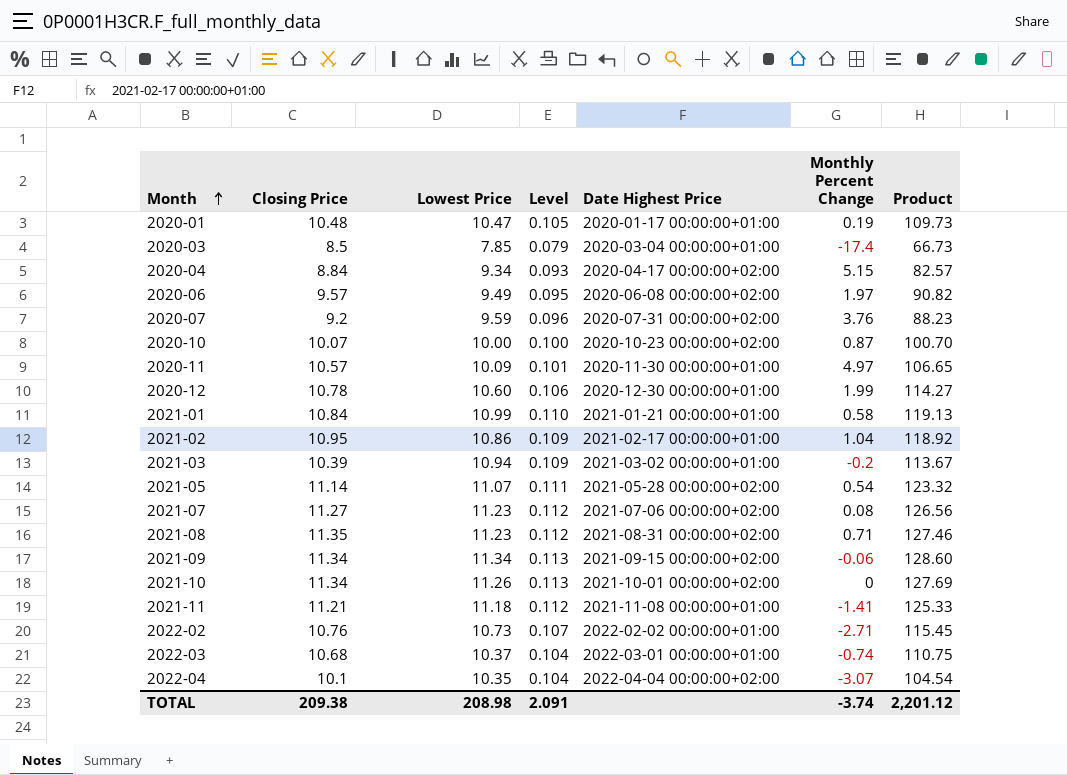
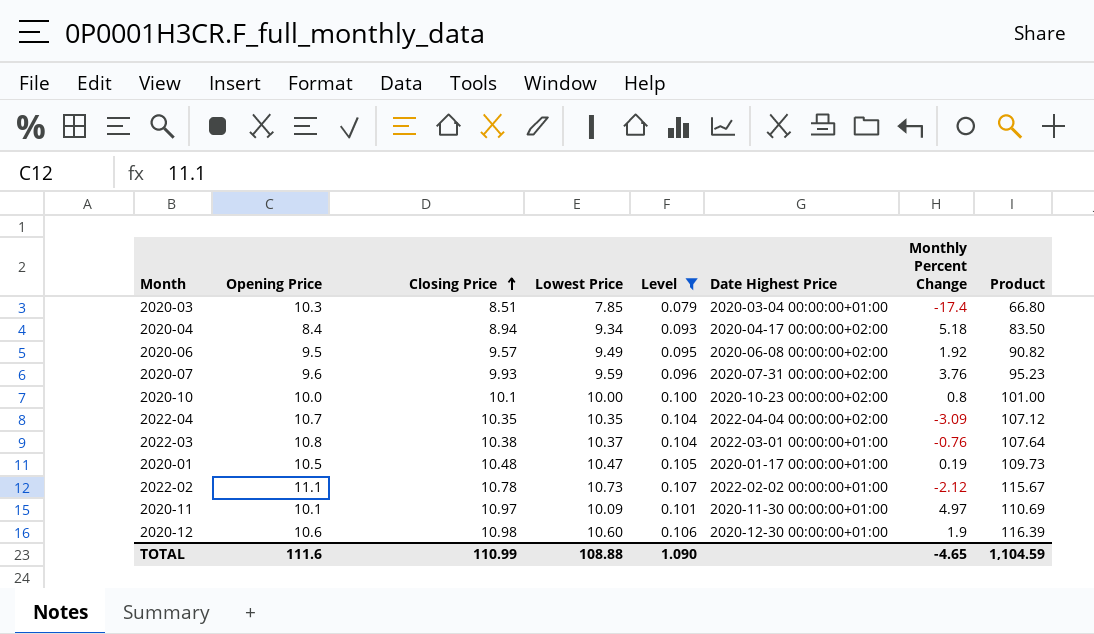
filter: none -> Level <= 0.107
row order: Month ascending -> Closing Price ascending
column Opening Price | position: none -> 2
2020-03 | Closing Price: 8.5 -> 8.51
2020-03 | Product: 66.73 -> 66.80
2020-04 | Closing Price: 8.84 -> 8.94
2020-04 | Monthly Percent Change: 5.15 -> 5.18
2020-04 | Product: 82.57 -> 83.50
2020-06 | Monthly Percent Change: 1.97 -> 1.92
2020-07 | Closing Price: 9.2 -> 9.93
2020-07 | Product: 88.23 -> 95.23
2020-10 | Closing Price: 10.07 -> 10.1
2020-10 | Monthly Percent Change: 0.87 -> 0.8
2020-10 | Product: 100.70 -> 101.00
2022-04 | Closing Price: 10.1 -> 10.35
2022-04 | Monthly Percent Change: -3.07 -> -3.09
2022-04 | Product: 104.54 -> 107.12
2022-03 | Closing Price: 10.68 -> 10.38
2022-03 | Monthly Percent Change: -0.74 -> -0.76
2022-03 | Product: 110.75 -> 107.64
2022-02 | Closing Price: 10.76 -> 10.78
2022-02 | Monthly Percent Change: -2.71 -> -2.12
2022-02 | Product: 115.45 -> 115.67
2020-11 | Closing Price: 10.57 -> 10.97
2020-11 | Product: 106.65 -> 110.69
2020-12 | Closing Price: 10.78 -> 10.98
2020-12 | Monthly Percent Change: 1.99 -> 1.9
2020-12 | Product: 114.27 -> 116.39
TOTAL | Closing Price: 209.38 -> 110.99
TOTAL | Lowest Price: 208.98 -> 108.88
TOTAL | Level: 2.091 -> 1.090
TOTAL | Monthly Percent Change: -3.74 -> -4.65
TOTAL | Product: 2,201.12 -> 1,104.59

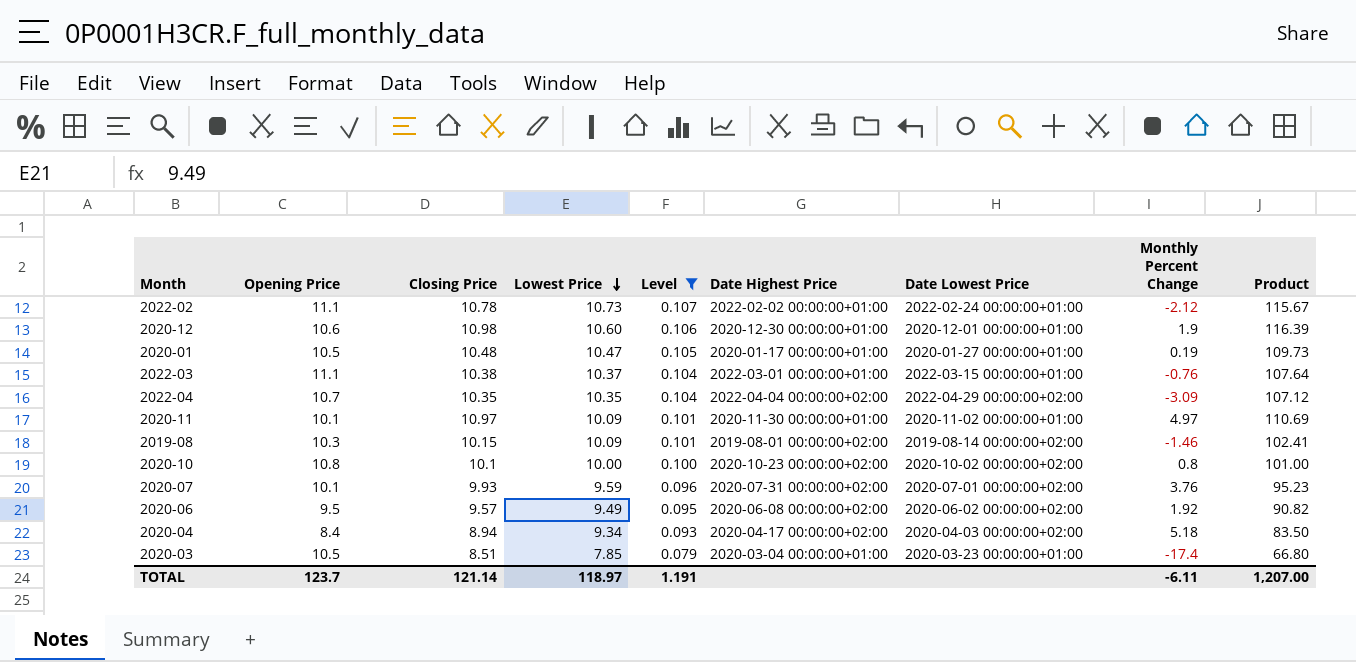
row order: Closing Price ascending -> Lowest Price descending
column Date Lowest Price | position: none -> 7
2022-03 | Opening Price: 10.8 -> 11.1
row 2019-08: none -> 10.3 | 10.15 | 10.09 | 0.101 | 2019-08-01 00:00:00+02:00 | 2019-08-14 00:00:00+02:00 | -1.46 | 102.41
2020-10 | Opening Price: 10.0 -> 10.8
2020-07 | Opening Price: 9.6 -> 10.1
2020-03 | Opening Price: 10.3 -> 10.5
TOTAL | Opening Price: 111.6 -> 123.7
TOTAL | Closing Price: 110.99 -> 121.14
TOTAL | Lowest Price: 108.88 -> 118.97
TOTAL | Level: 1.090 -> 1.191
TOTAL | Monthly Percent Change: -4.65 -> -6.11
TOTAL | Product: 1,104.59 -> 1,207.00

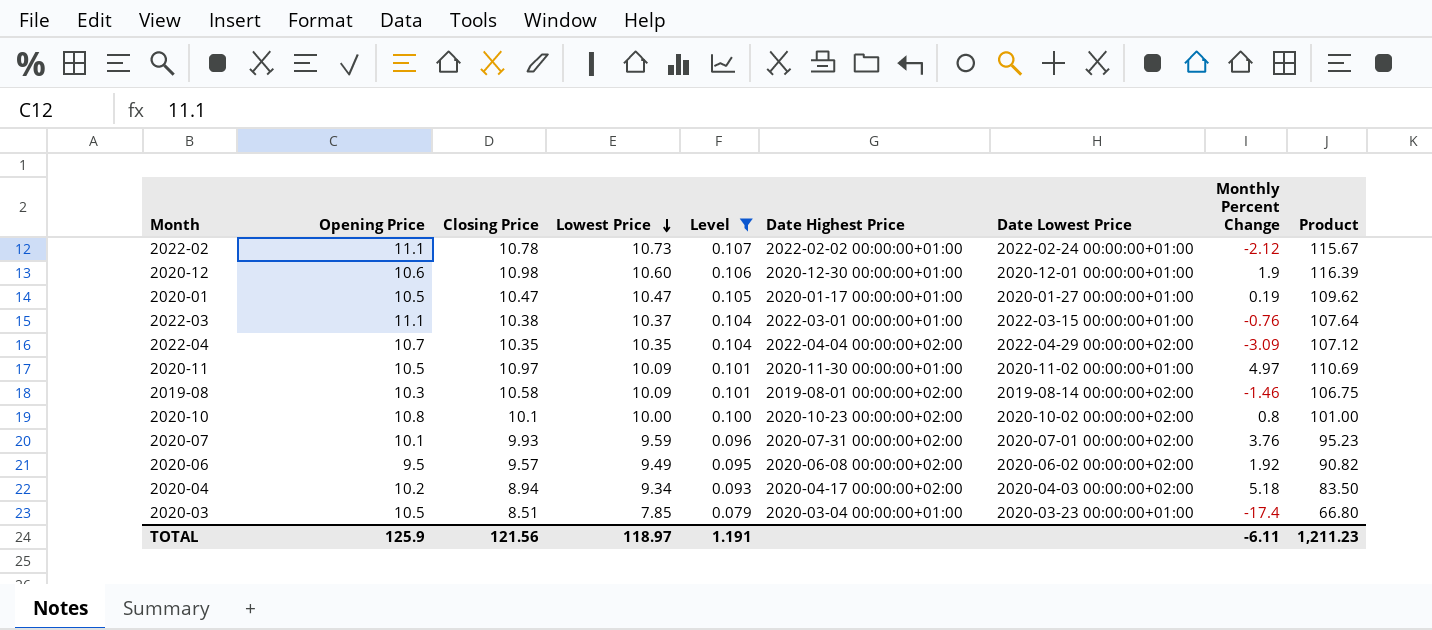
2020-01 | Closing Price: 10.48 -> 10.47
2020-01 | Product: 109.73 -> 109.62
2020-11 | Opening Price: 10.1 -> 10.5
2019-08 | Closing Price: 10.15 -> 10.58
2019-08 | Product: 102.41 -> 106.75
2020-04 | Opening Price: 8.4 -> 10.2
TOTAL | Opening Price: 123.7 -> 125.9
TOTAL | Closing Price: 121.14 -> 121.56
TOTAL | Product: 1,207.00 -> 1,211.23

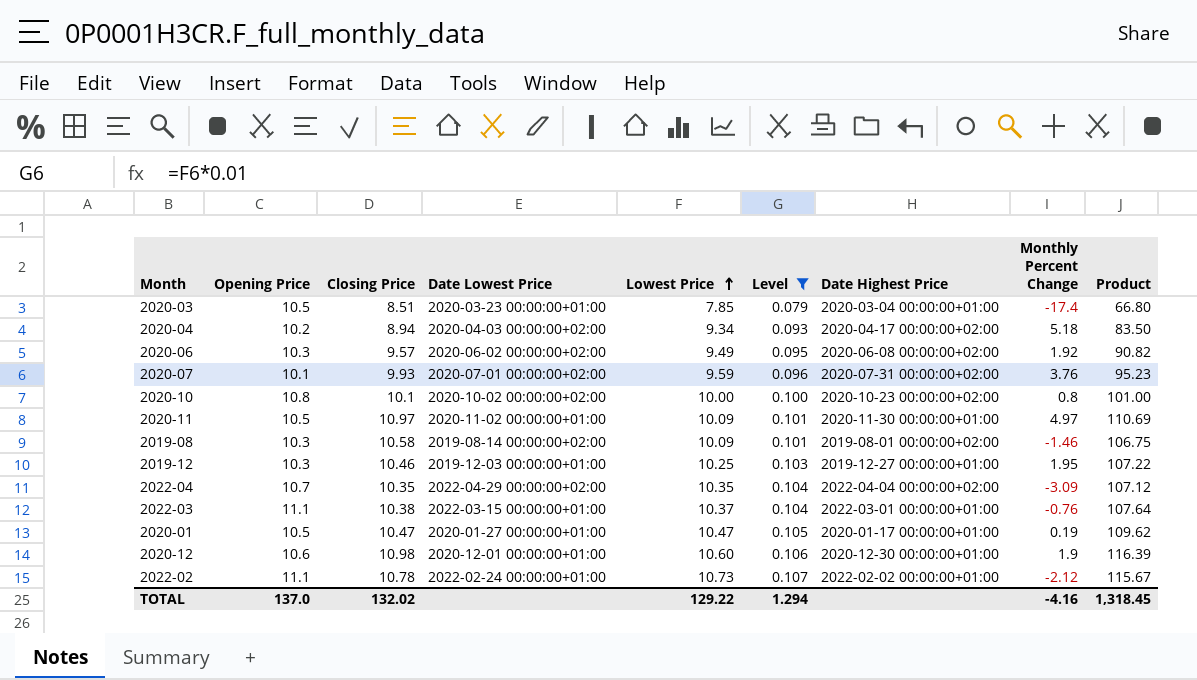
row order: Lowest Price descending -> Lowest Price ascending
column Date Lowest Price | position: 7 -> 4
2020-06 | Opening Price: 9.5 -> 10.3
row 2019-12: none -> 10.3 | 10.46 | 2019-12-03 00:00:00+01:00 | 10.25 | 0.103 | 2019-12-27 00:00:00+01:00 | 1.95 | 107.22
TOTAL | Opening Price: 125.9 -> 137.0
TOTAL | Closing Price: 121.56 -> 132.02
TOTAL | Lowest Price: 118.97 -> 129.22
TOTAL | Level: 1.191 -> 1.294
TOTAL | Monthly Percent Change: -6.11 -> -4.16
TOTAL | Product: 1,211.23 -> 1,318.45

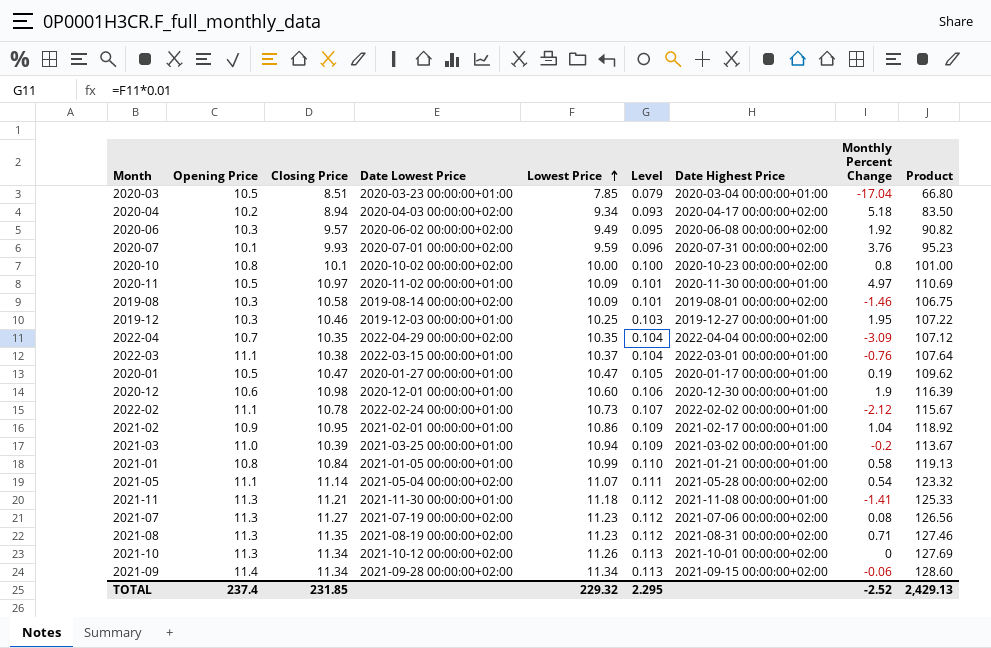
filter: Level <= 0.107 -> none
2020-03 | Monthly Percent Change: -17.4 -> -17.04
TOTAL | Opening Price: 137.0 -> 237.4
TOTAL | Closing Price: 132.02 -> 231.85
TOTAL | Lowest Price: 129.22 -> 229.32
TOTAL | Level: 1.294 -> 2.295
TOTAL | Monthly Percent Change: -4.16 -> -2.52
TOTAL | Product: 1,318.45 -> 2,429.13

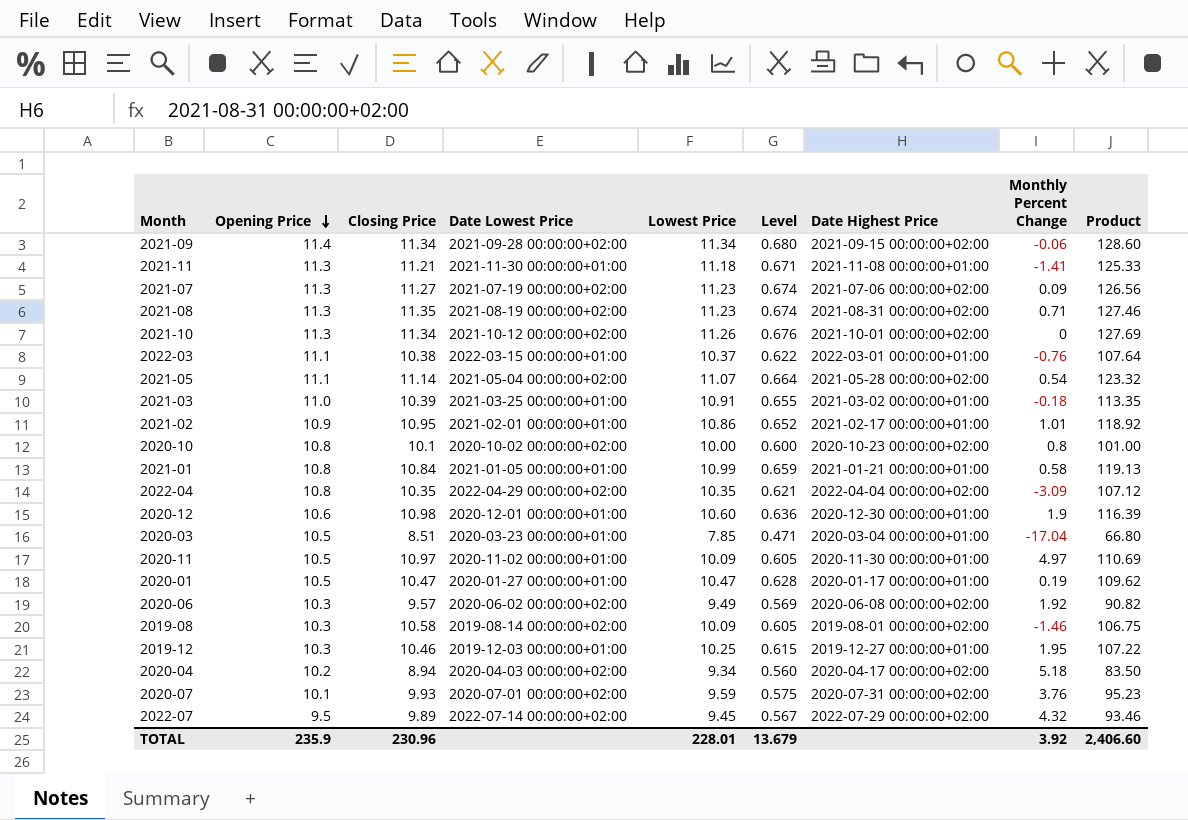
row order: Lowest Price ascending -> Opening Price descending
column Level | formula: [Lowest Price] * 0.01 -> [Lowest Price] * 0.06
row 2022-02: 11.1 | 10.78 | 2022-02-24 00:00:00+01:00 | 10.73 | 0.107 | 2022-02-02 00:00:00+01:00 | -2.12 | 115.67 -> none
2021-07 | Monthly Percent Change: 0.08 -> 0.09
2021-03 | Lowest Price: 10.94 -> 10.91
2021-03 | Monthly Percent Change: -0.2 -> -0.18
2021-03 | Product: 113.67 -> 113.35
2021-02 | Monthly Percent Change: 1.04 -> 1.01
2022-04 | Opening Price: 10.7 -> 10.8
row 2022-07: none -> 9.5 | 9.89 | 2022-07-14 00:00:00+02:00 | 9.45 | 0.567 | 2022-07-29 00:00:00+02:00 | 4.32 | 93.46
TOTAL | Opening Price: 237.4 -> 235.9
TOTAL | Closing Price: 231.85 -> 230.96
TOTAL | Lowest Price: 229.32 -> 228.01
TOTAL | Level: 2.295 -> 13.679
TOTAL | Monthly Percent Change: -2.52 -> 3.92
TOTAL | Product: 2,429.13 -> 2,406.60

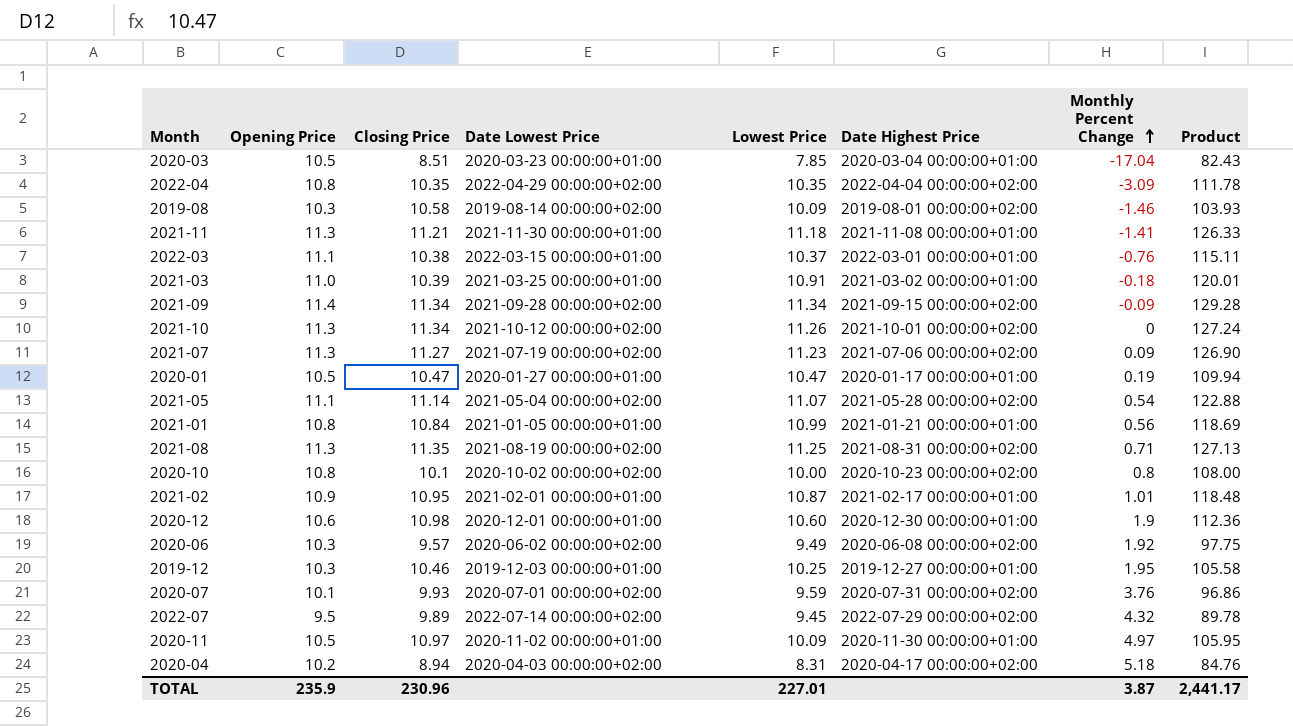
row order: Opening Price descending -> Monthly Percent Change ascending
column Level | formula: [Lowest Price] * 0.06 -> none
column Product | formula: [Closing Price] * [Lowest Price] -> [Opening Price] * [Lowest Price]
2021-09 | Monthly Percent Change: -0.06 -> -0.09
2021-01 | Monthly Percent Change: 0.58 -> 0.56
2021-08 | Lowest Price: 11.23 -> 11.25
2021-02 | Lowest Price: 10.86 -> 10.87
2020-04 | Lowest Price: 9.34 -> 8.31
TOTAL | Lowest Price: 228.01 -> 227.01
TOTAL | Monthly Percent Change: 3.92 -> 3.87
TOTAL | Product: 2,406.60 -> 2,441.17

